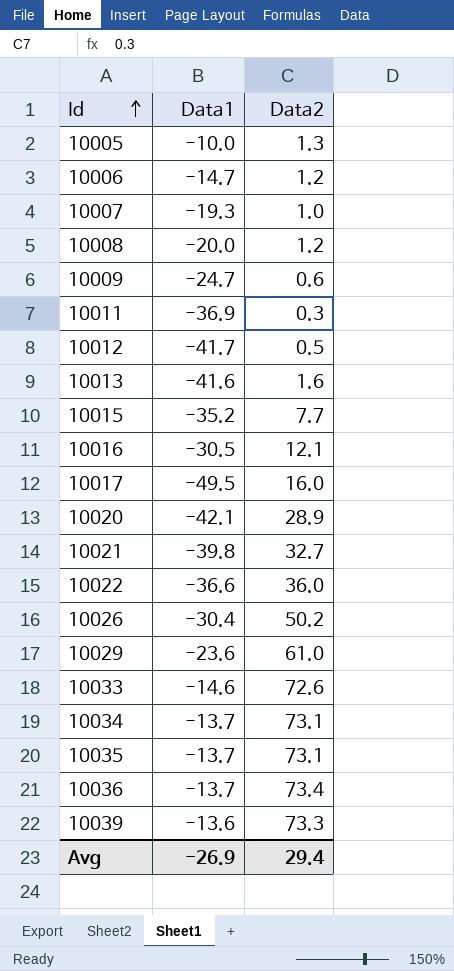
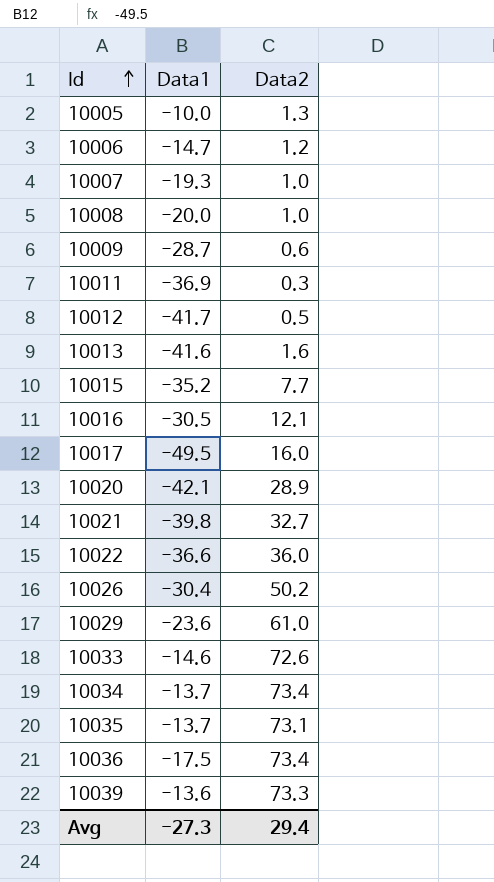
10008 | Data2: 1.2 -> 1.0
10009 | Data1: -24.7 -> -28.7
10034 | Data2: 73.1 -> 73.4
10036 | Data1: -13.7 -> -17.5
Avg | Data1: -26.9 -> -27.3

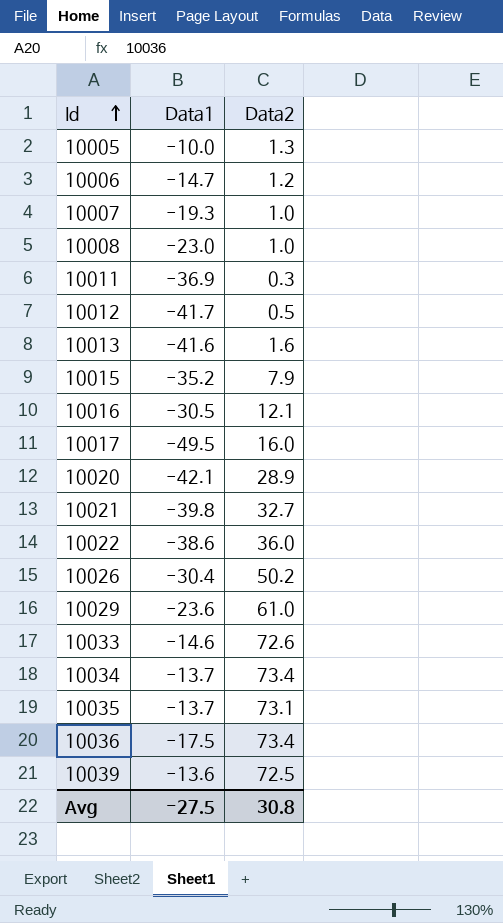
row 10009: -28.7 | 0.6 -> none
10008 | Data1: -20.0 -> -23.0
10015 | Data2: 7.7 -> 7.9
10022 | Data1: -36.6 -> -38.6
10039 | Data2: 73.3 -> 72.5
Avg | Data1: -27.3 -> -27.5
Avg | Data2: 29.4 -> 30.8

